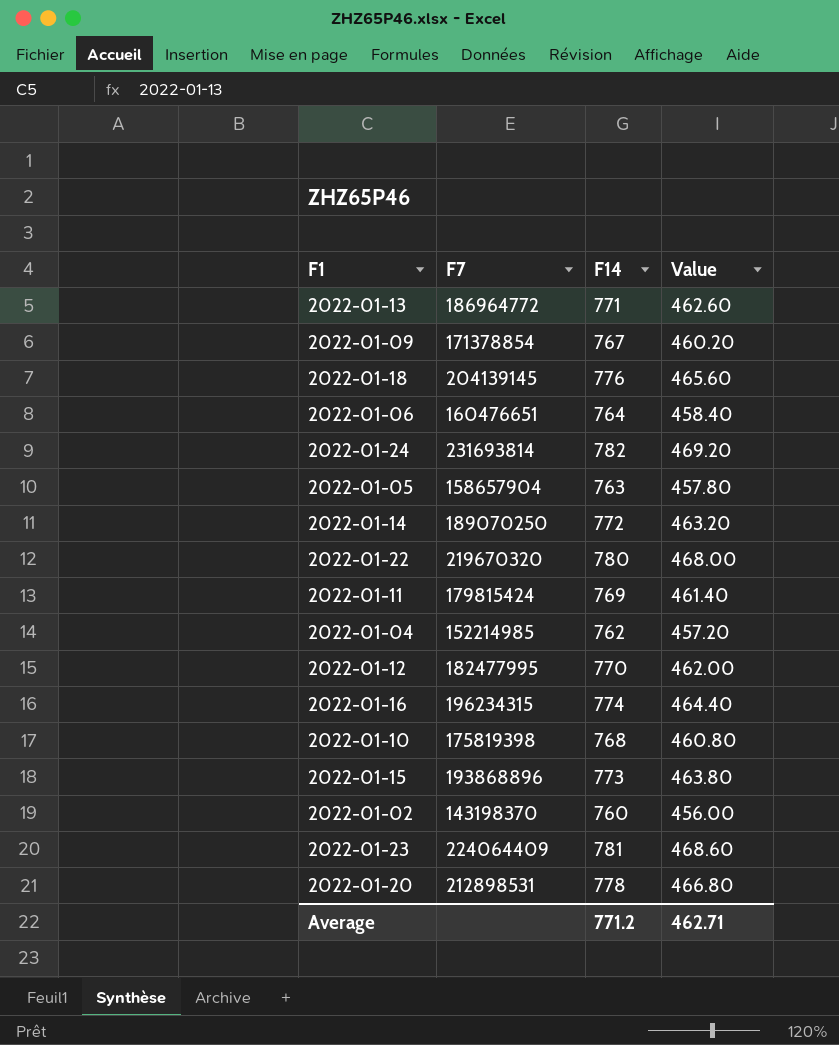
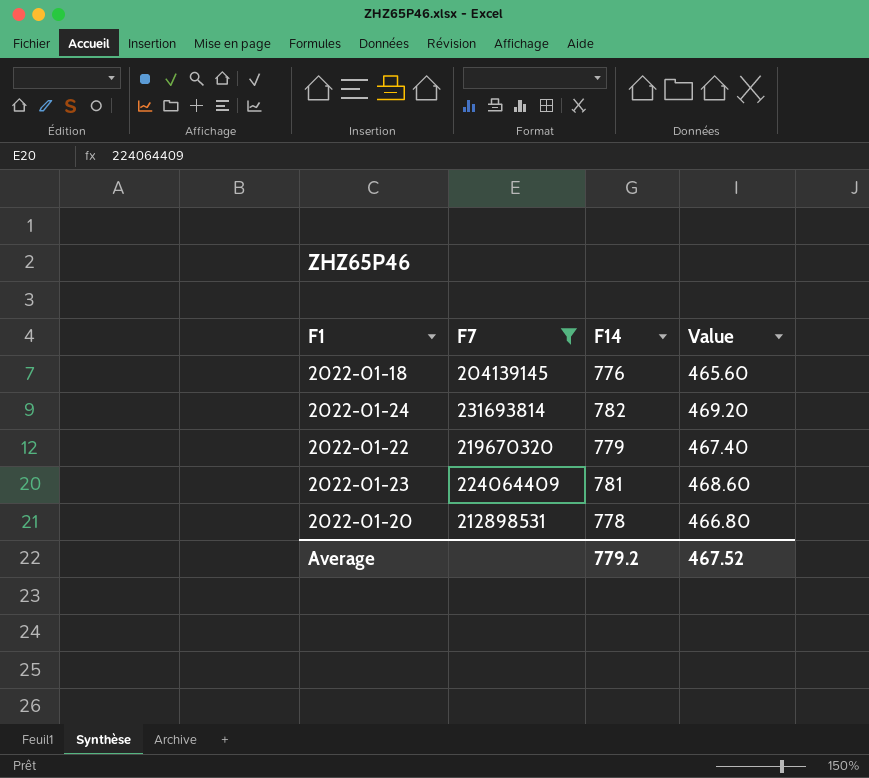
filter: none -> F7 >= 204139145
2022-01-22 | F14: 780 -> 779
2022-01-22 | Value: 468.00 -> 467.40
Average | F14: 771.2 -> 779.2
Average | Value: 462.71 -> 467.52

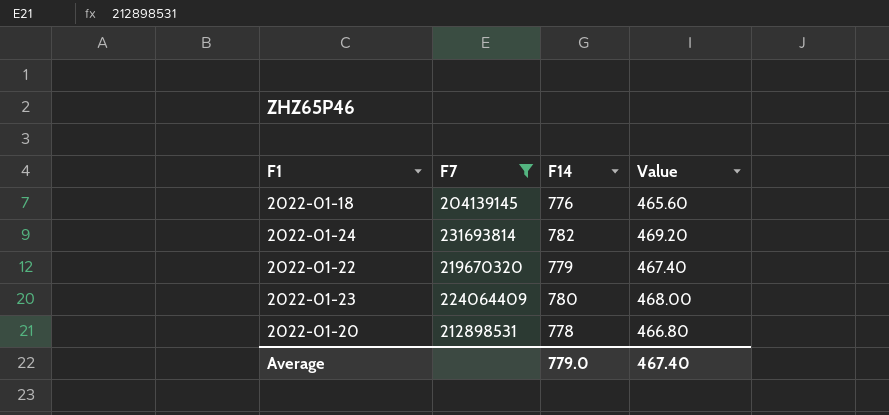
2022-01-23 | F14: 781 -> 780
2022-01-23 | Value: 468.60 -> 468.00
Average | F14: 779.2 -> 779.0
Average | Value: 467.52 -> 467.40

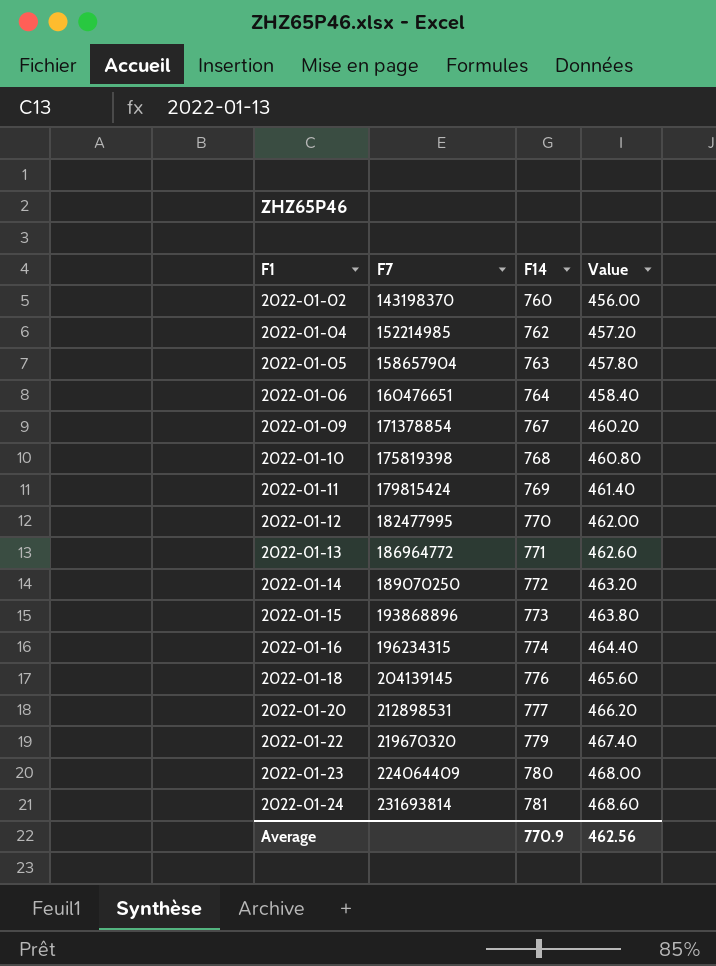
filter: F7 >= 204139145 -> none
row order: none -> F1 ascending
2022-01-20 | F14: 778 -> 777
2022-01-20 | Value: 466.80 -> 466.20
2022-01-24 | F14: 782 -> 781
2022-01-24 | Value: 469.20 -> 468.60
Average | F14: 779.0 -> 770.9
Average | Value: 467.40 -> 462.56

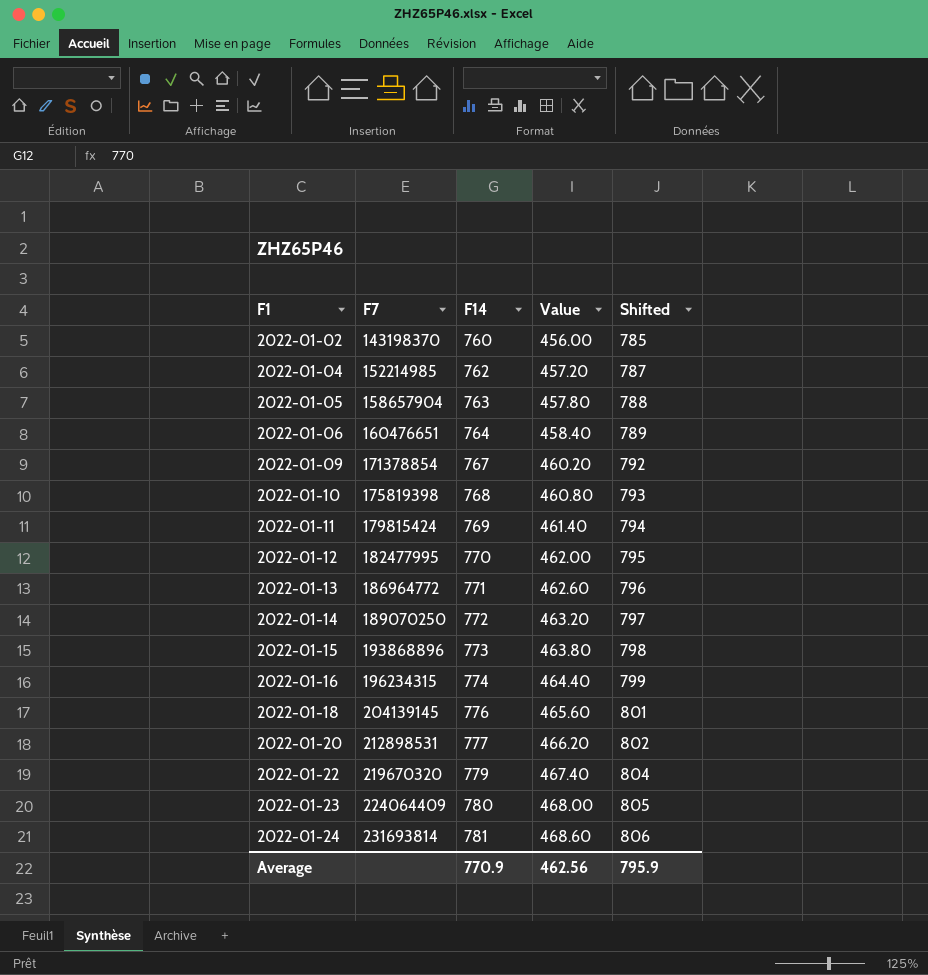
column Shifted | formula: none -> [F14] + 25

